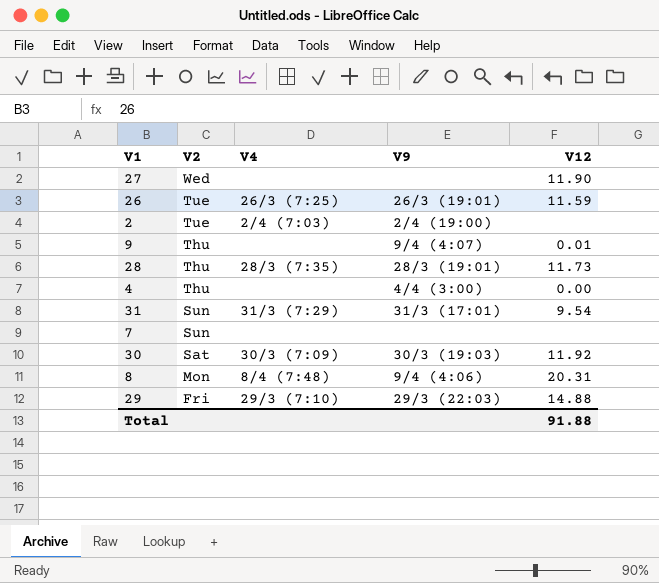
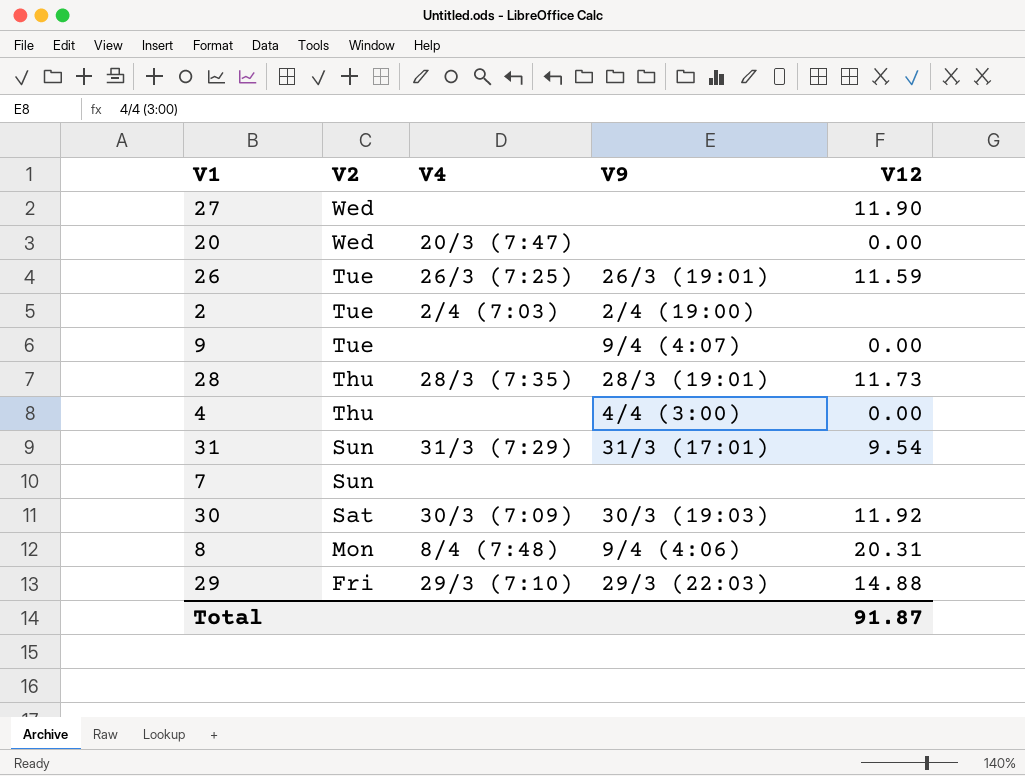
row 20: none -> Wed | 20/3 (7:47) | none | 0.00
9 | V2: Thu -> Tue
9 | V12: 0.01 -> 0.00
Total | V12: 91.88 -> 91.87

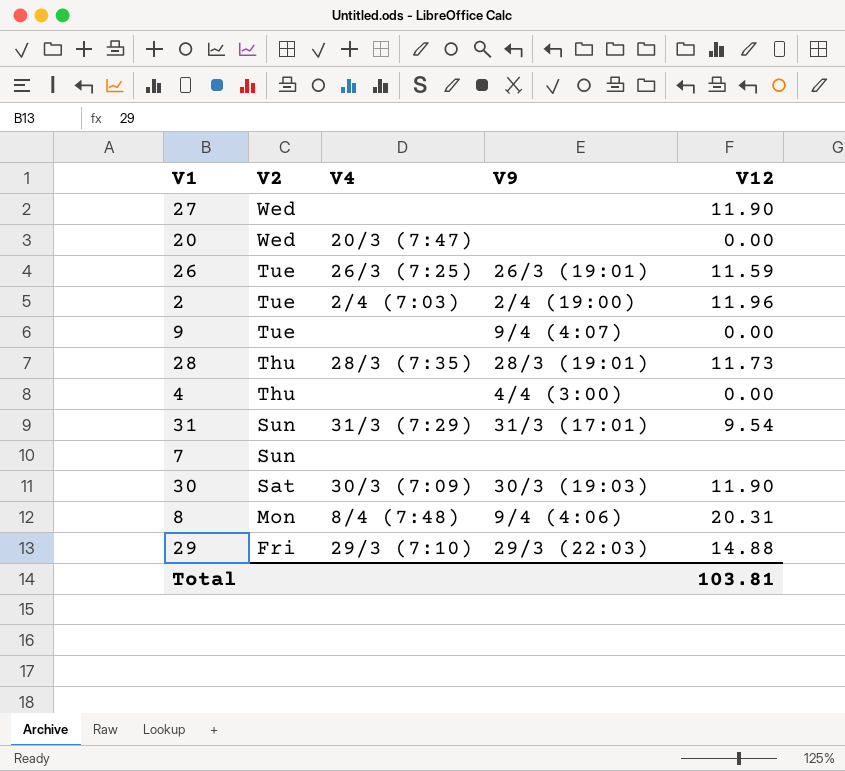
2 | V12: none -> 11.96
30 | V12: 11.92 -> 11.90
Total | V12: 91.87 -> 103.81

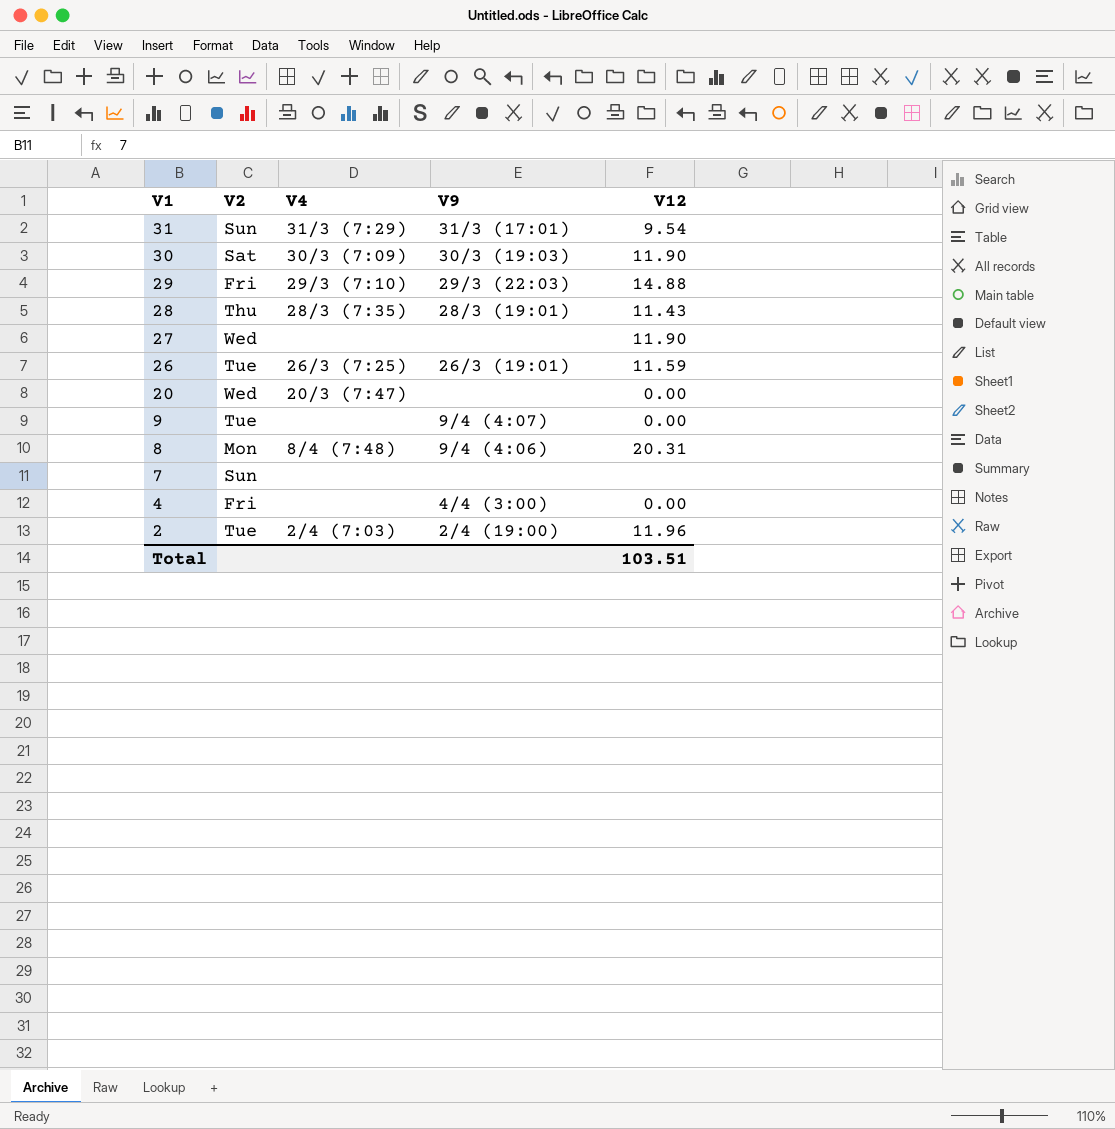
row order: V2 descending -> V1 descending
28 | V12: 11.73 -> 11.43
4 | V2: Thu -> Fri
Total | V12: 103.81 -> 103.51

